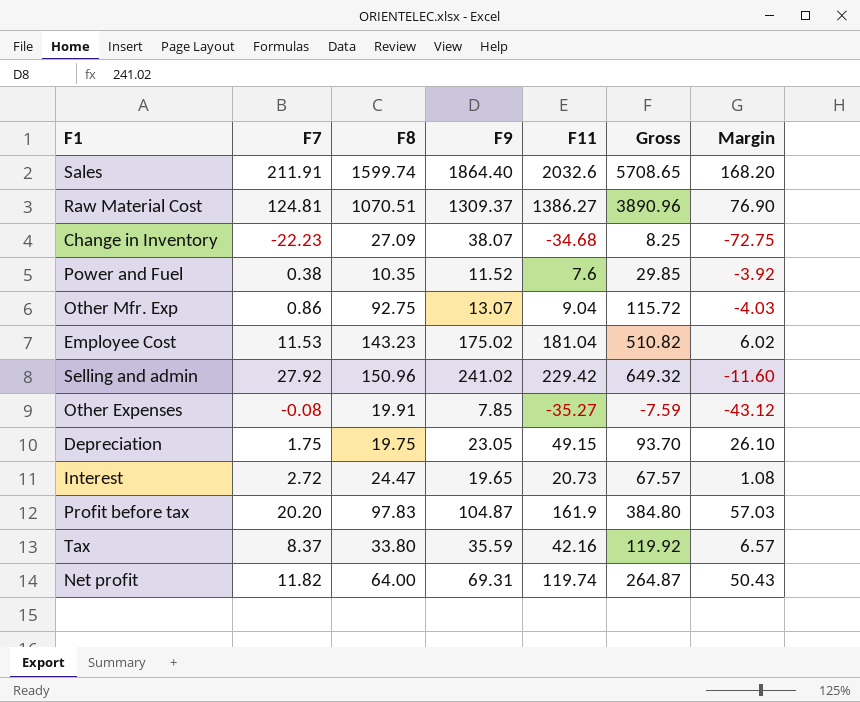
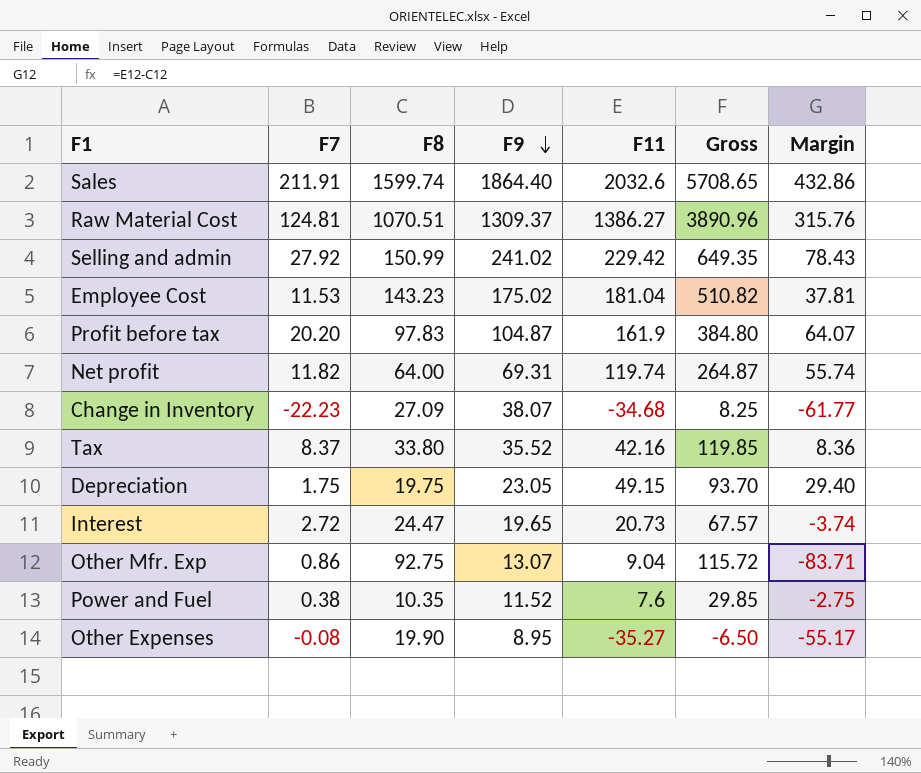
row order: none -> F9 descending
column Margin | formula: [F11] - [F9] -> [F11] - [F8]
Selling and admin | F8: 150.96 -> 150.99
Selling and admin | Gross: 649.32 -> 649.35
Tax | F9: 35.59 -> 35.52
Tax | Gross: 119.92 -> 119.85
Other Expenses | F8: 19.91 -> 19.90
Other Expenses | F9: 7.85 -> 8.95
Other Expenses | Gross: -7.59 -> -6.50

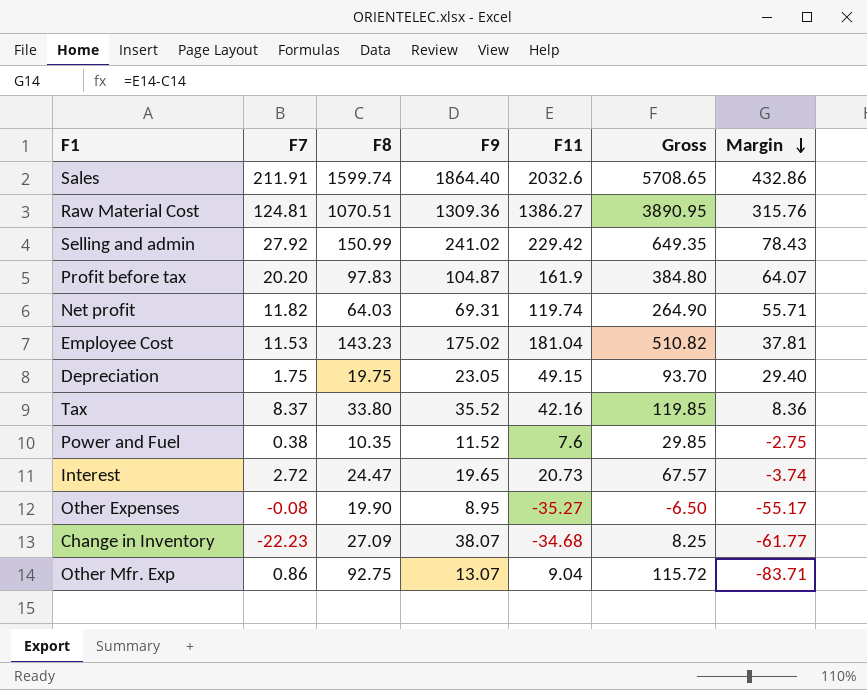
row order: F9 descending -> Margin descending
Raw Material Cost | F9: 1309.37 -> 1309.36
Raw Material Cost | Gross: 3890.96 -> 3890.95
Net profit | F8: 64.00 -> 64.03
Net profit | Gross: 264.87 -> 264.90
Net profit | Margin: 55.74 -> 55.71

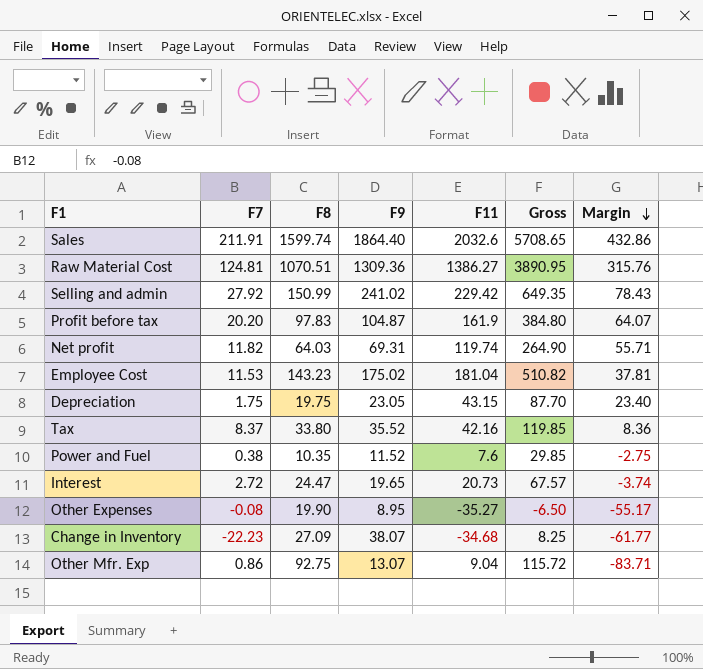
Depreciation | F11: 49.15 -> 43.15
Depreciation | Gross: 93.70 -> 87.70
Depreciation | Margin: 29.40 -> 23.40

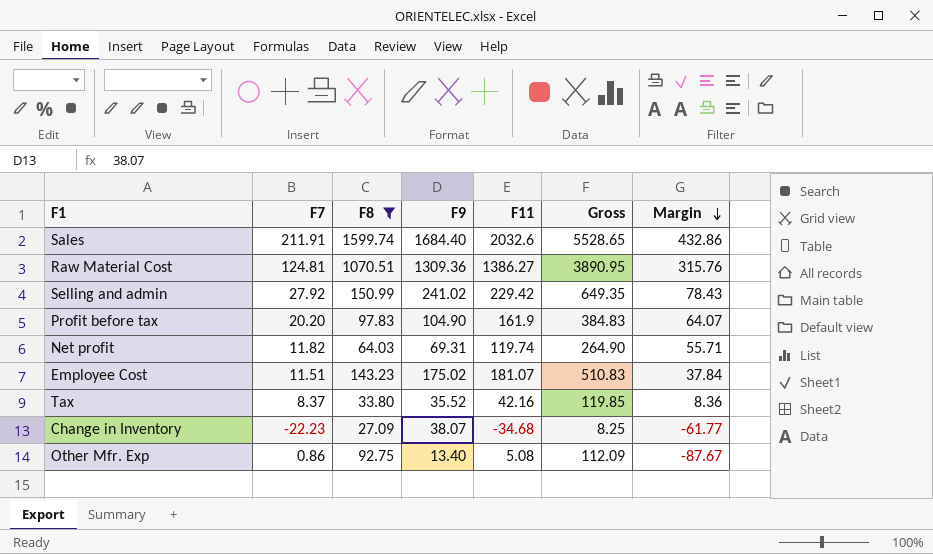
filter: none -> F8 >= 27.09
Sales | F9: 1864.40 -> 1684.40
Sales | Gross: 5708.65 -> 5528.65
Profit before tax | F9: 104.87 -> 104.90
Profit before tax | Gross: 384.80 -> 384.83
Employee Cost | F7: 11.53 -> 11.51
Employee Cost | F11: 181.04 -> 181.07
Employee Cost | Gross: 510.82 -> 510.83
Employee Cost | Margin: 37.81 -> 37.84
Other Mfr. Exp | F9: 13.07 -> 13.40
Other Mfr. Exp | F11: 9.04 -> 5.08
Other Mfr. Exp | Gross: 115.72 -> 112.09
Other Mfr. Exp | Margin: -83.71 -> -87.67

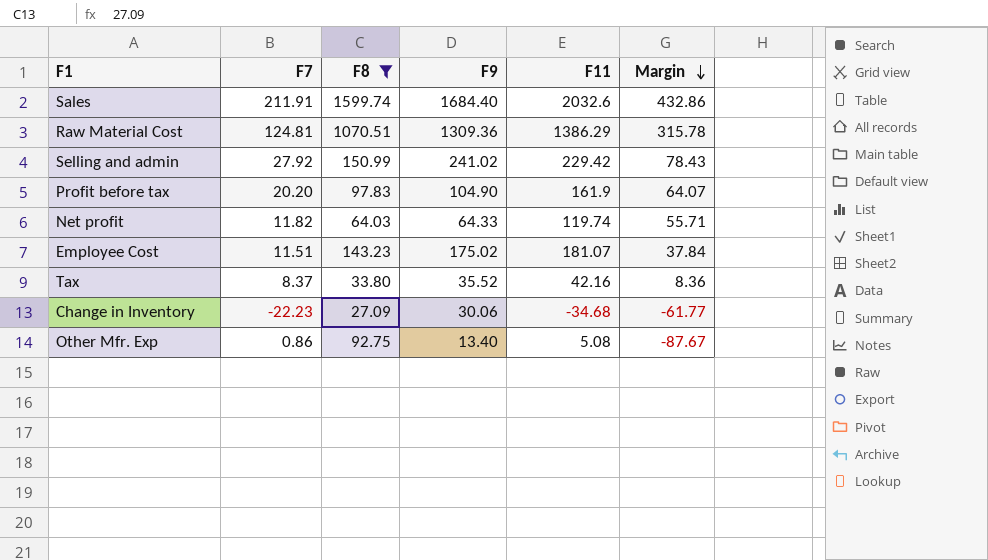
column Gross | formula: [F7] + [F8] + [F9] + [F11] -> none
Raw Material Cost | F11: 1386.27 -> 1386.29
Raw Material Cost | Margin: 315.76 -> 315.78
Net profit | F9: 69.31 -> 64.33
Change in Inventory | F9: 38.07 -> 30.06

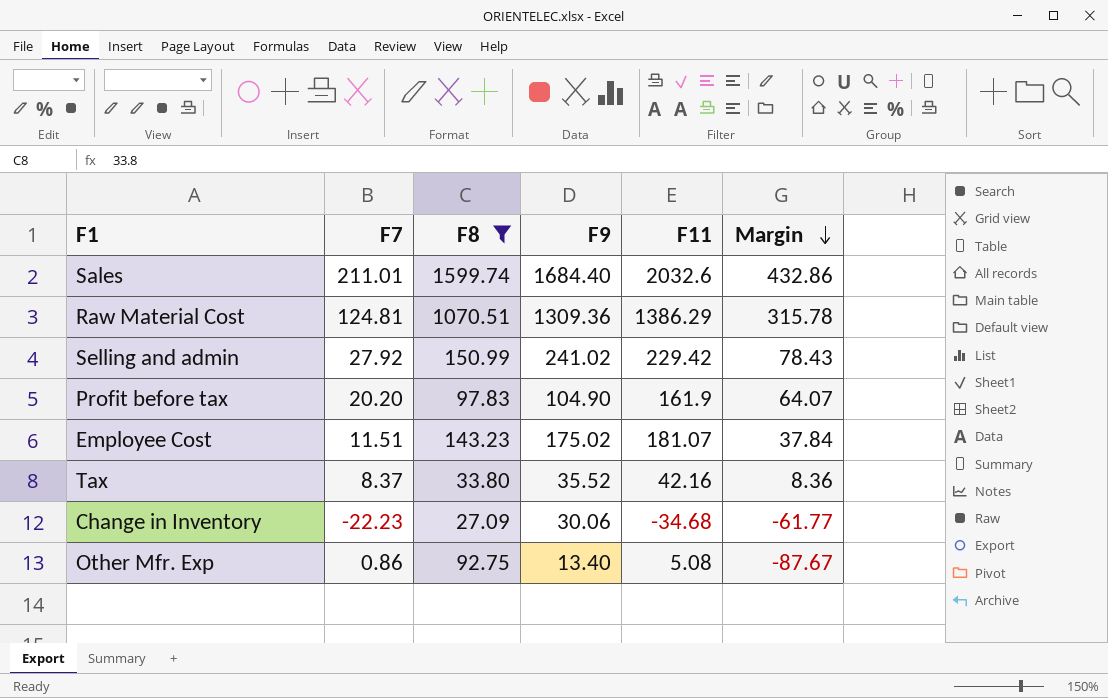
row Net profit: 11.82 | 64.03 | 64.33 | 119.74 | 55.71 -> none
Sales | F7: 211.91 -> 211.01

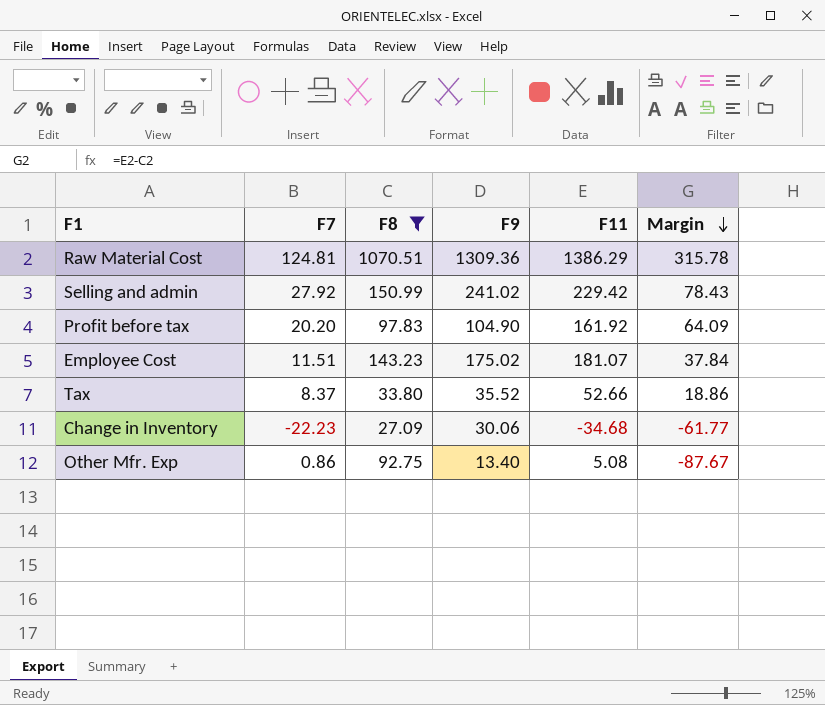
row Sales: 211.01 | 1599.74 | 1684.40 | 2032.6 | 432.86 -> none
Profit before tax | F11: 161.9 -> 161.92
Profit before tax | Margin: 64.07 -> 64.09
Tax | F11: 42.16 -> 52.66
Tax | Margin: 8.36 -> 18.86

